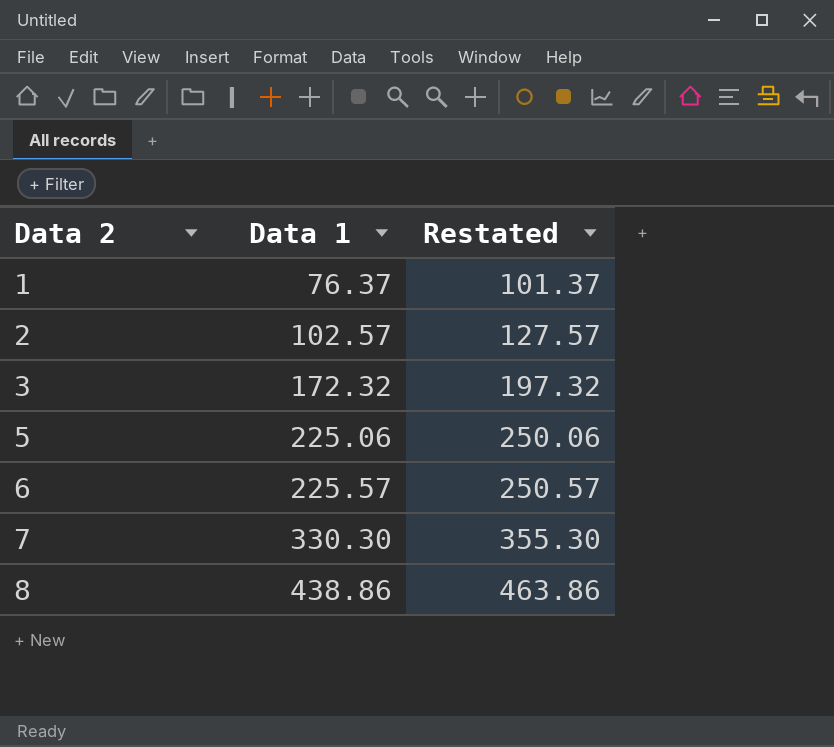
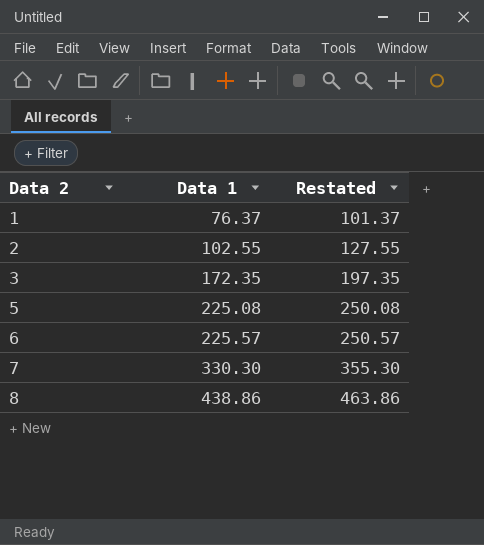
2 | Data 1: 102.57 -> 102.55
2 | Restated: 127.57 -> 127.55
3 | Data 1: 172.32 -> 172.35
3 | Restated: 197.32 -> 197.35
5 | Data 1: 225.06 -> 225.08
5 | Restated: 250.06 -> 250.08

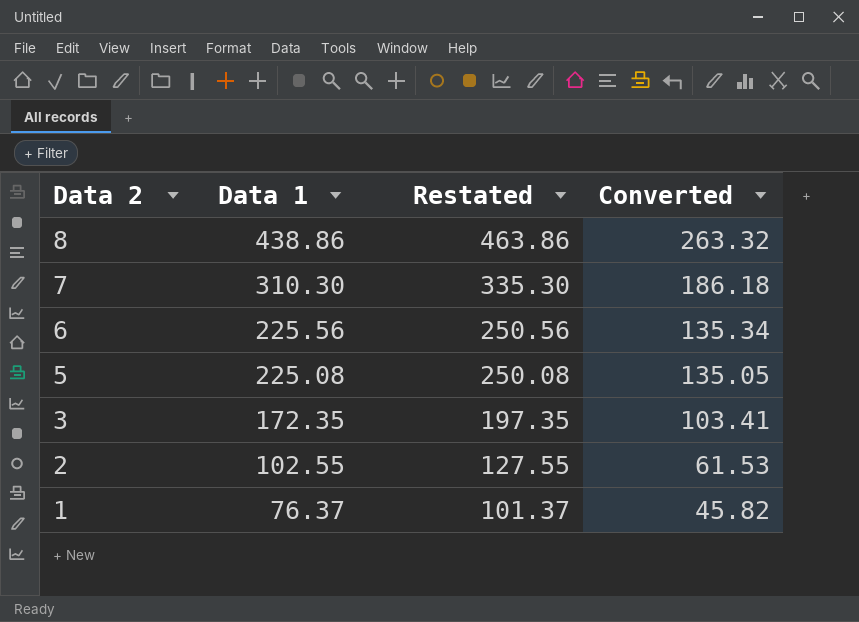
row order: Data 2 ascending -> Data 2 descending
column Converted | formula: none -> [Data 1] * 0.6
7 | Data 1: 330.30 -> 310.30
7 | Restated: 355.30 -> 335.30
6 | Data 1: 225.57 -> 225.56
6 | Restated: 250.57 -> 250.56

